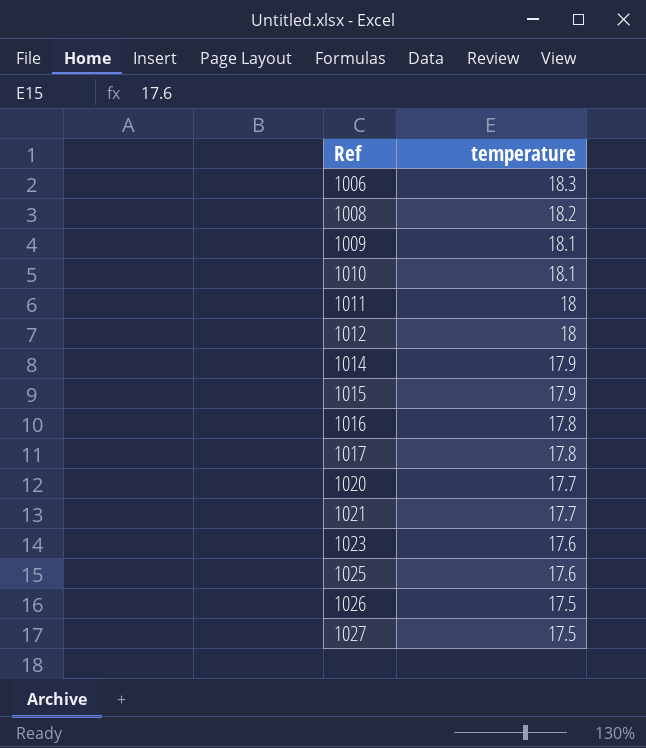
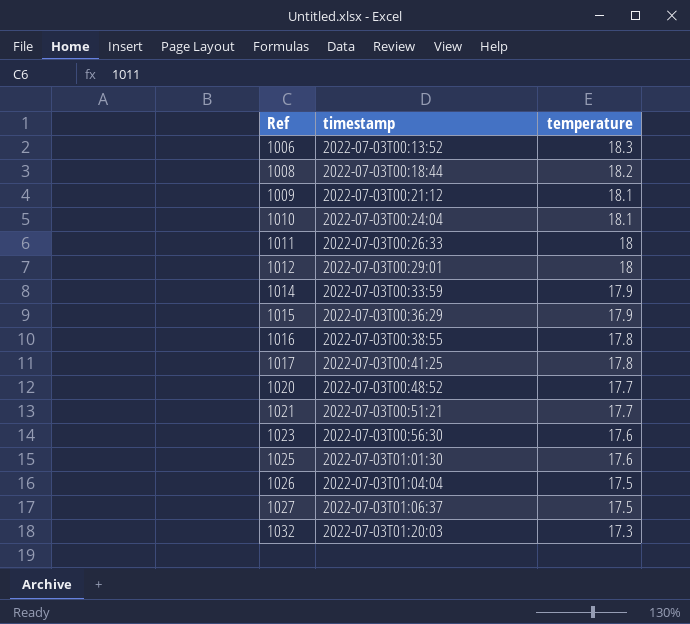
column timestamp | position: none -> 2
row 1032: none -> 2022-07-03T01:20:03 | 17.3

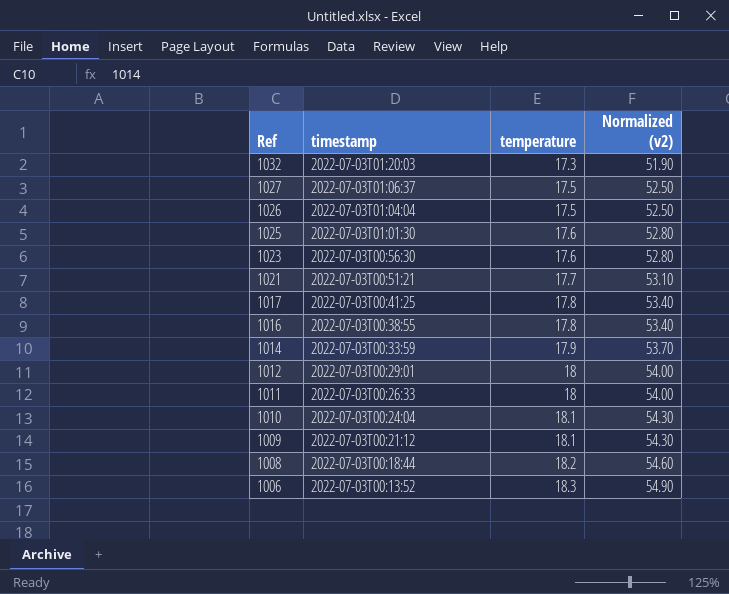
row order: Ref ascending -> Ref descending
column Normalized (v2) | formula: none -> [temperature] * 3
row 1015: 2022-07-03T00:36:29 | 17.9 -> none
row 1020: 2022-07-03T00:48:52 | 17.7 -> none

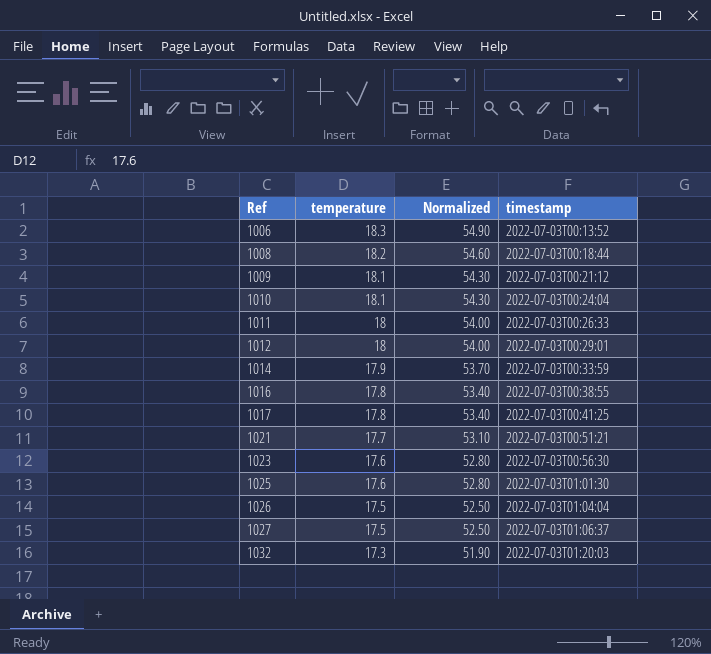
row order: Ref descending -> Ref ascending
column name: Normalized (v2) -> Normalized
column timestamp | position: 2 -> 4

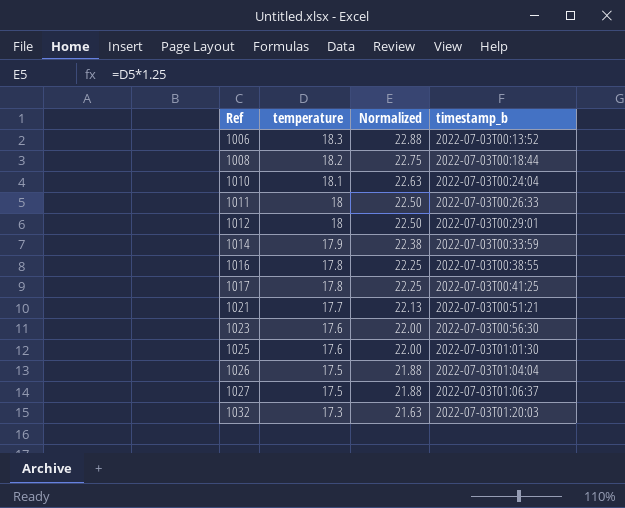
column Normalized | formula: [temperature] * 3 -> [temperature] * 1.25
column name: timestamp -> timestamp_b
row 1009: 18.1 | 54.30 | 2022-07-03T00:21:12 -> none

